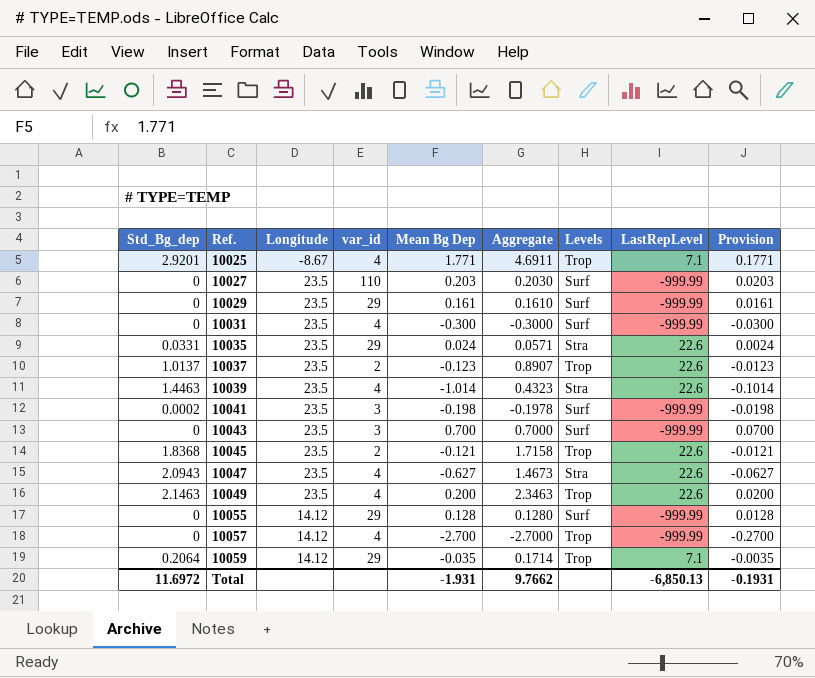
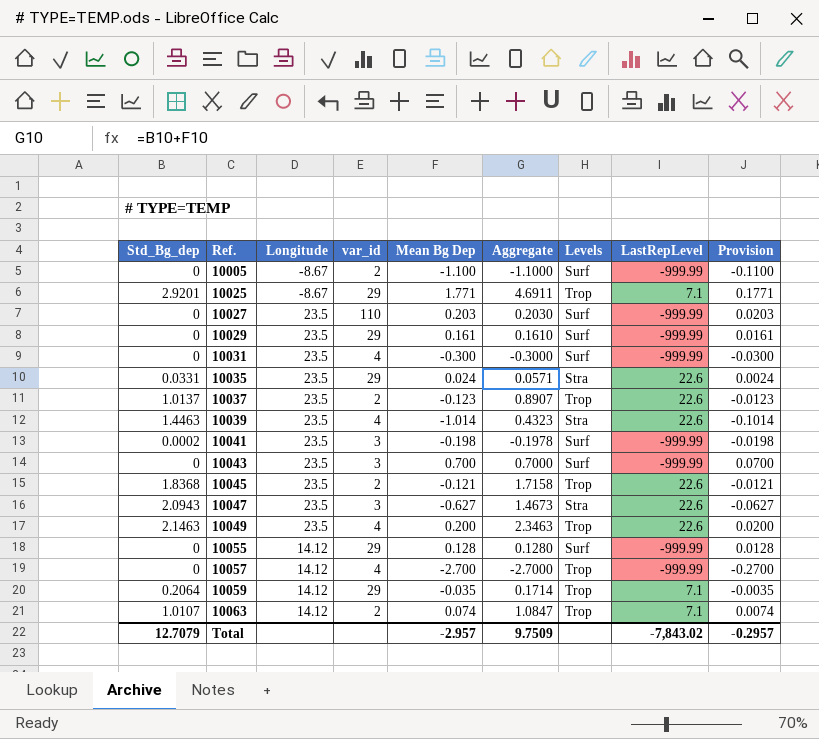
row 10005: none -> 0 | -8.67 | 2 | -1.100 | -1.1000 | Surf | -999.99 | -0.1100
10025 | var_id: 4 -> 29
10047 | var_id: 4 -> 3
row 10063: none -> 1.0107 | 14.12 | 2 | 0.074 | 1.0847 | Trop | 7.1 | 0.0074
Total | Std_Bg_dep: 11.6972 -> 12.7079
Total | Mean Bg Dep: -1.931 -> -2.957
Total | Aggregate: 9.7662 -> 9.7509
Total | LastRepLevel: -6,850.13 -> -7,843.02
Total | Provision: -0.1931 -> -0.2957

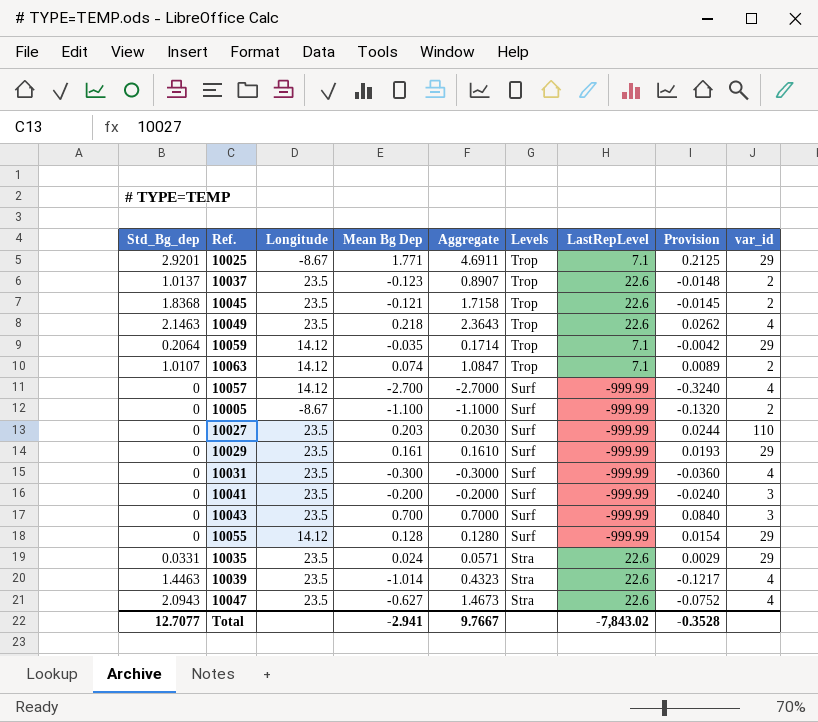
row order: Ref. ascending -> Levels descending
column Provision | formula: [Mean Bg Dep] * 0.1 -> [Mean Bg Dep] * 0.12
column var_id | position: 4 -> 9
10049 | Mean Bg Dep: 0.200 -> 0.218
10049 | Aggregate: 2.3463 -> 2.3643
10057 | Levels: Trop -> Surf
10041 | Std_Bg_dep: 0.0002 -> 0
10041 | Mean Bg Dep: -0.198 -> -0.200
10041 | Aggregate: -0.1978 -> -0.2000
10047 | var_id: 3 -> 4
Total | Std_Bg_dep: 12.7079 -> 12.7077
Total | Mean Bg Dep: -2.957 -> -2.941
Total | Aggregate: 9.7509 -> 9.7667
Total | Provision: -0.2957 -> -0.3528

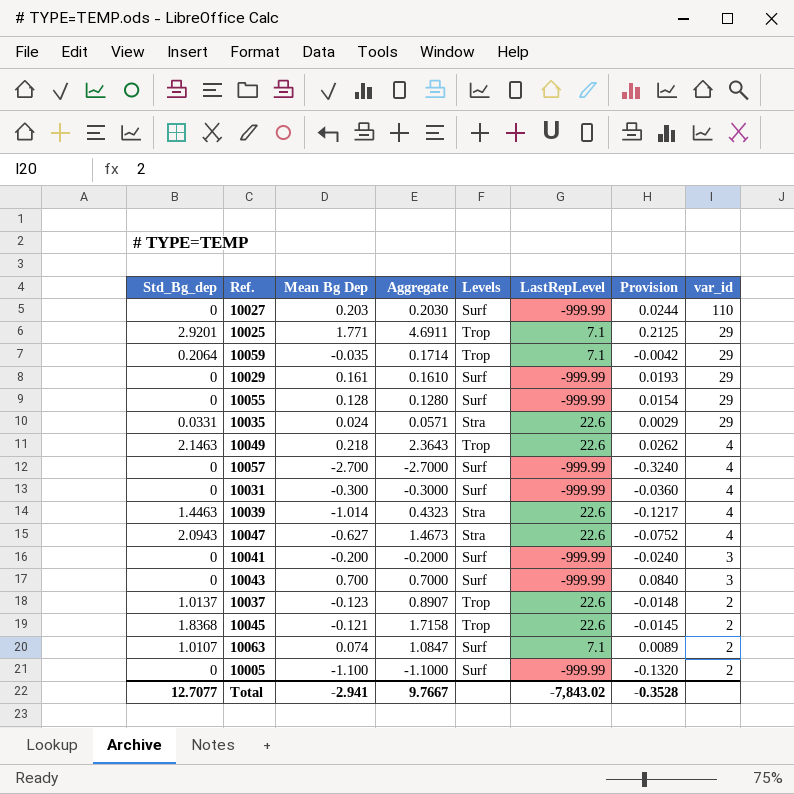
row order: Levels descending -> var_id descending
column Longitude | position: 3 -> none
10063 | Levels: Trop -> Surf

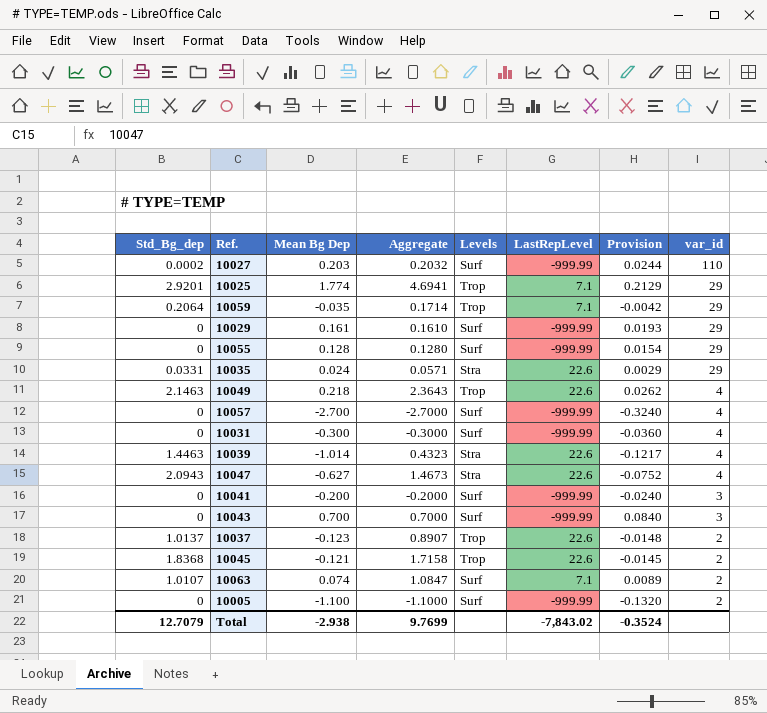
10027 | Std_Bg_dep: 0 -> 0.0002
10027 | Aggregate: 0.2030 -> 0.2032
10025 | Mean Bg Dep: 1.771 -> 1.774
10025 | Aggregate: 4.6911 -> 4.6941
10025 | Provision: 0.2125 -> 0.2129
Total | Std_Bg_dep: 12.7077 -> 12.7079
Total | Mean Bg Dep: -2.941 -> -2.938
Total | Aggregate: 9.7667 -> 9.7699
Total | Provision: -0.3528 -> -0.3524

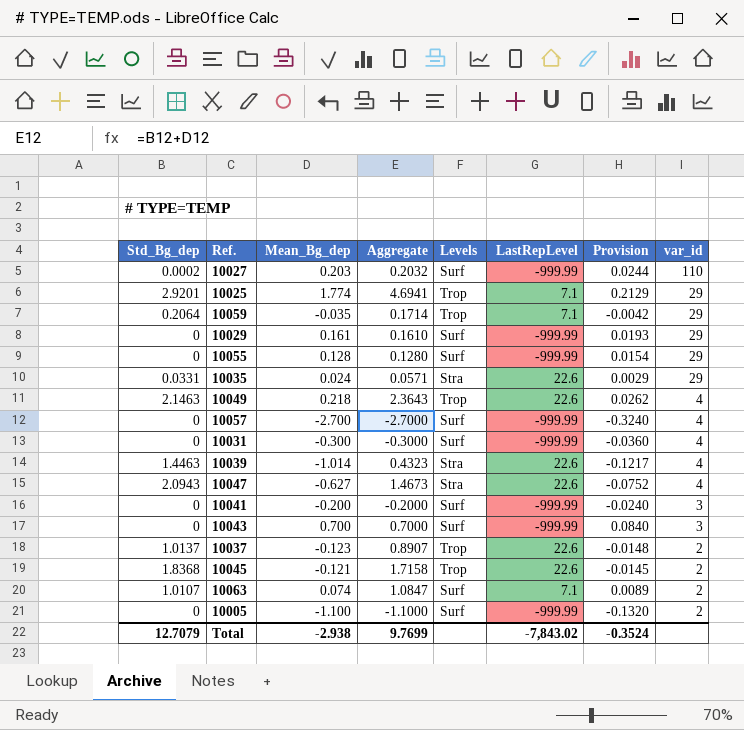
column name: Mean Bg Dep -> Mean_Bg_dep

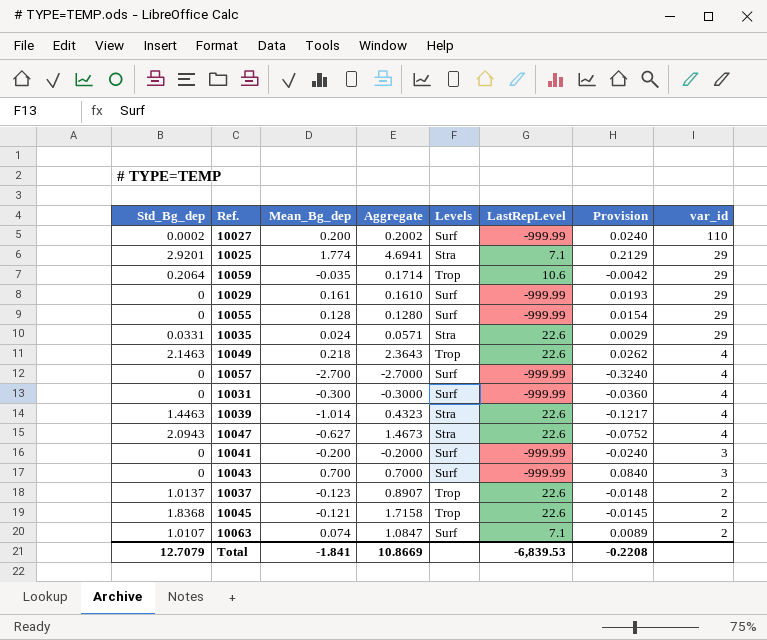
row 10005: 0 | -1.100 | -1.1000 | Surf | -999.99 | -0.1320 | 2 -> none
10027 | Mean_Bg_dep: 0.203 -> 0.200
10027 | Aggregate: 0.2032 -> 0.2002
10027 | Provision: 0.0244 -> 0.0240
10025 | Levels: Trop -> Stra
10059 | LastRepLevel: 7.1 -> 10.6
Total | Mean_Bg_dep: -2.938 -> -1.841
Total | Aggregate: 9.7699 -> 10.8669
Total | LastRepLevel: -7,843.02 -> -6,839.53
Total | Provision: -0.3524 -> -0.2208

